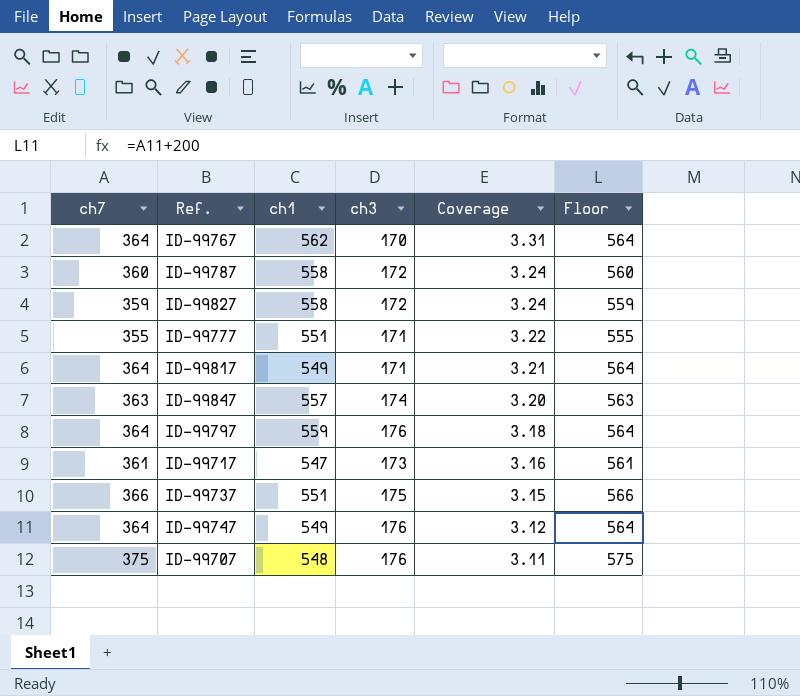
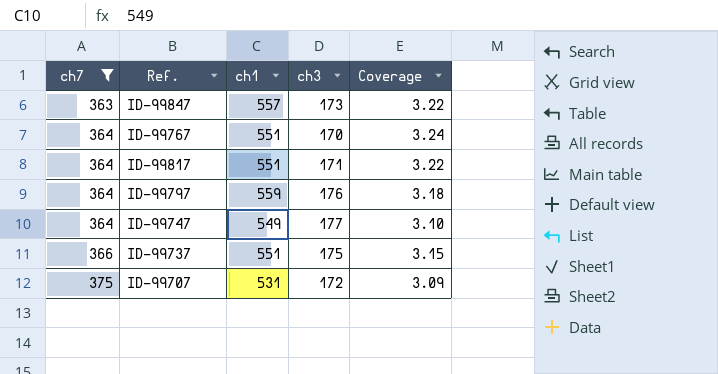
filter: none -> ch7 >= 363
row order: Coverage descending -> ch7 ascending
column Floor | formula: [ch7] + 200 -> none
ID-99847 | ch3: 174 -> 173
ID-99847 | Coverage: 3.20 -> 3.22
ID-99767 | ch1: 562 -> 551
ID-99767 | Coverage: 3.31 -> 3.24
ID-99817 | ch1: 549 -> 551
ID-99817 | Coverage: 3.21 -> 3.22
ID-99747 | ch3: 176 -> 177
ID-99747 | Coverage: 3.12 -> 3.10
ID-99707 | ch1: 548 -> 531
ID-99707 | ch3: 176 -> 172
ID-99707 | Coverage: 3.11 -> 3.09

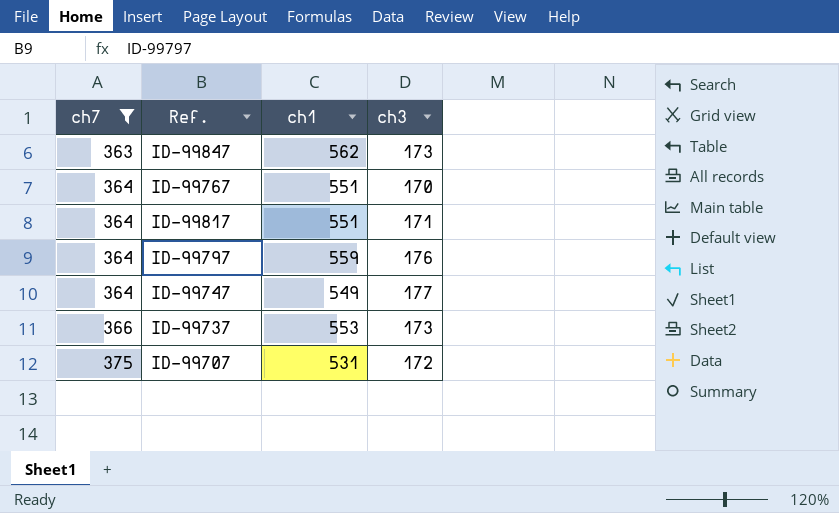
column Coverage | formula: [ch1] / [ch3] -> none
ID-99847 | ch1: 557 -> 562
ID-99737 | ch1: 551 -> 553
ID-99737 | ch3: 175 -> 173

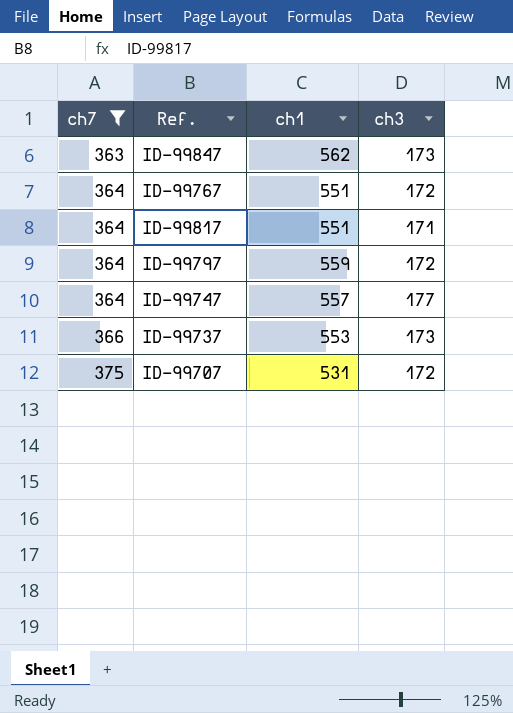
ID-99767 | ch3: 170 -> 172
ID-99797 | ch3: 176 -> 172
ID-99747 | ch1: 549 -> 557

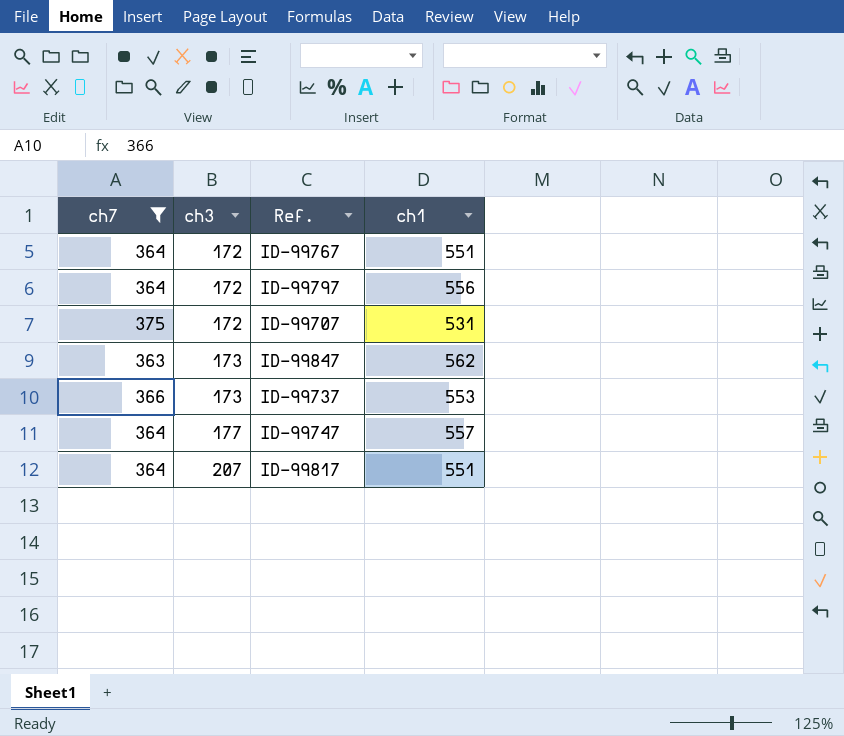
row order: ch7 ascending -> ch3 ascending
column ch3 | position: 4 -> 2
ID-99797 | ch1: 559 -> 556
ID-99817 | ch3: 171 -> 207

